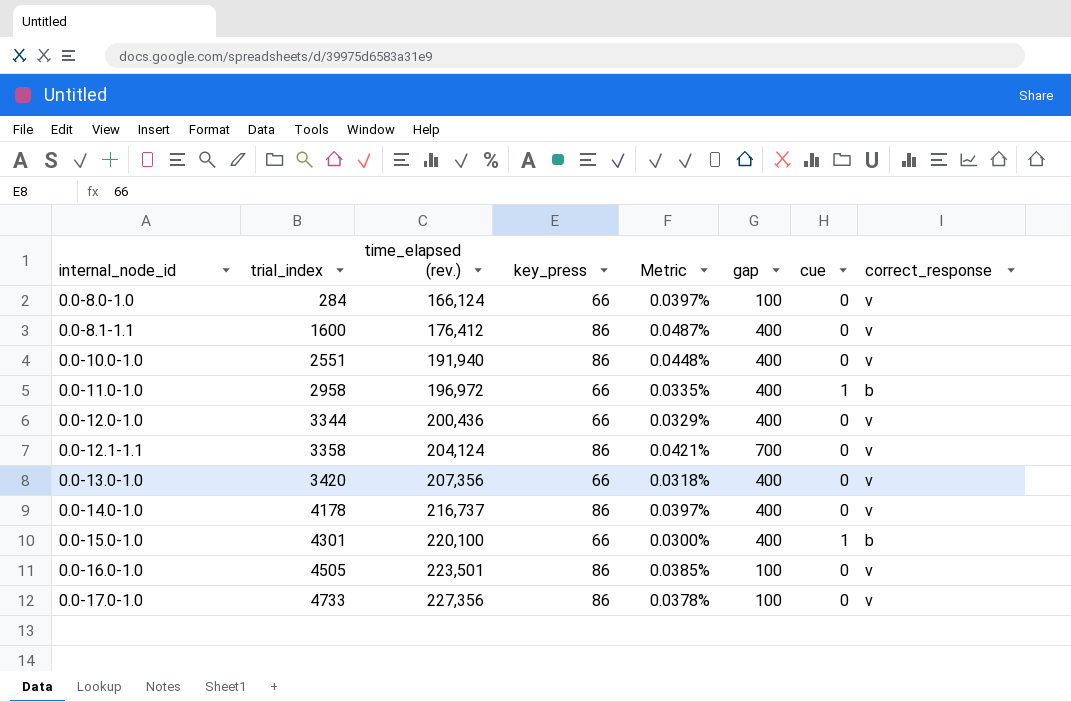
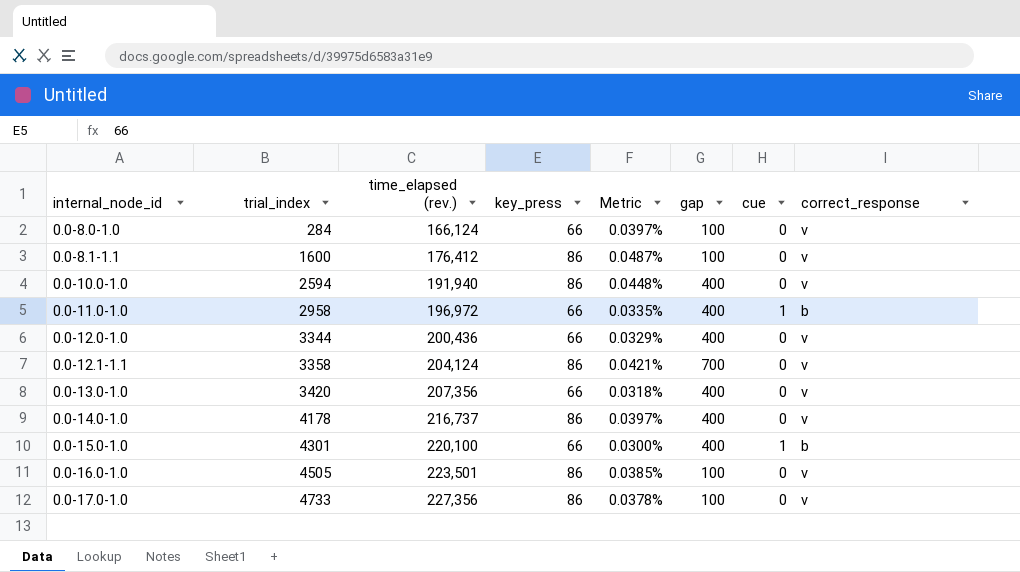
0.0-8.1-1.1 | gap: 400 -> 100
0.0-10.0-1.0 | trial_index: 2551 -> 2594

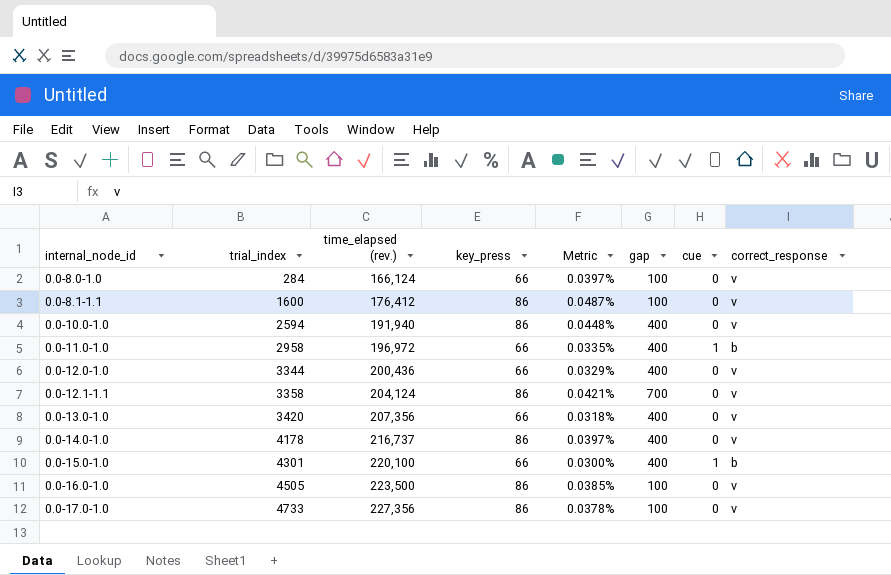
0.0-16.0-1.0 | time_elapsed (rev.): 223,501 -> 223,500

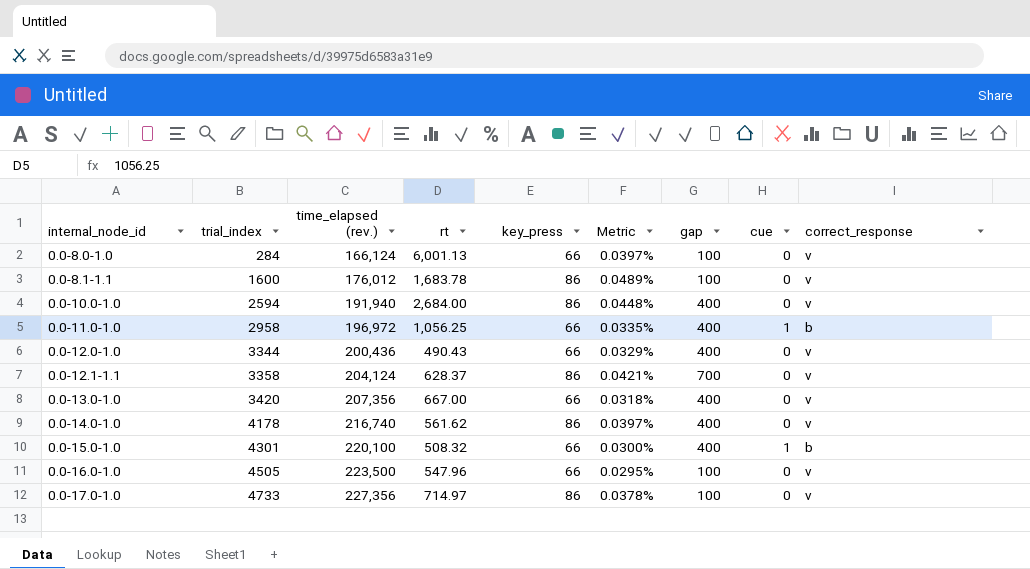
column rt | position: none -> 4
0.0-8.1-1.1 | time_elapsed (rev.): 176,412 -> 176,012
0.0-8.1-1.1 | Metric: 0.0487% -> 0.0489%
0.0-14.0-1.0 | time_elapsed (rev.): 216,737 -> 216,740
0.0-16.0-1.0 | key_press: 86 -> 66
0.0-16.0-1.0 | Metric: 0.0385% -> 0.0295%

